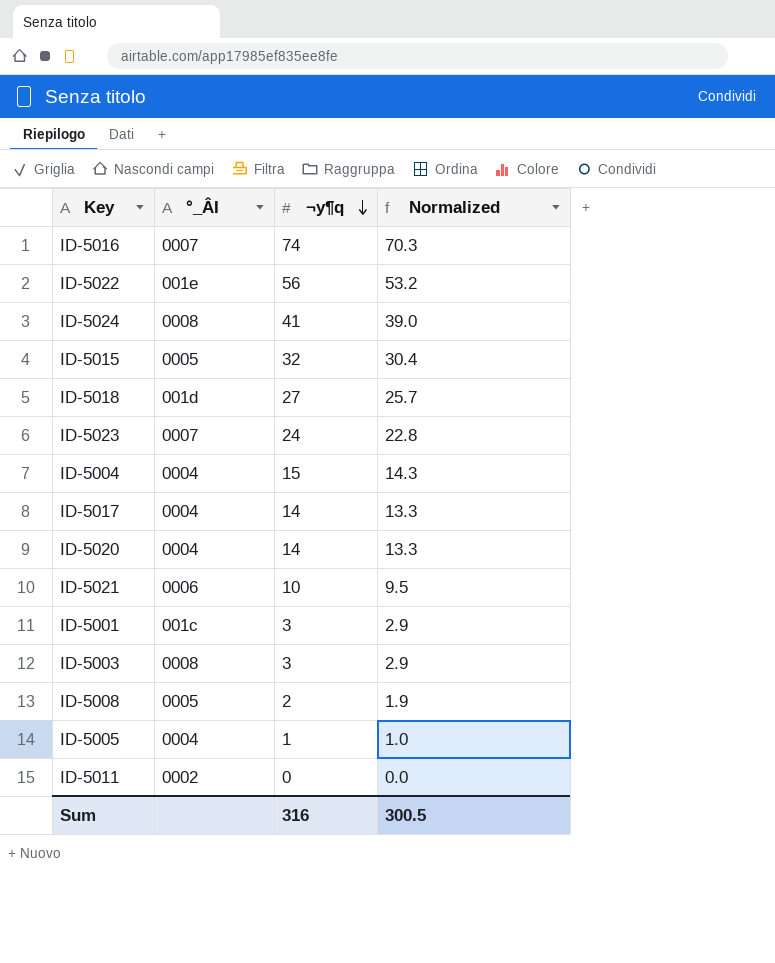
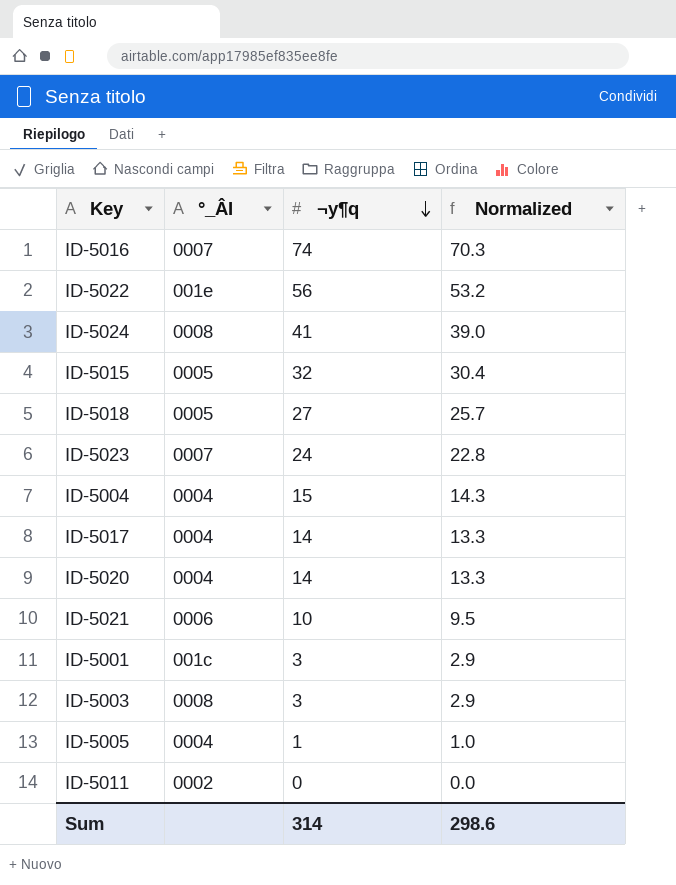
row ID-5008: 0005 | 2 | 1.9 -> none
ID-5018 | °_ÂI: 001d -> 0005
Sum | ¬y¶q: 316 -> 314
Sum | Normalized: 300.5 -> 298.6

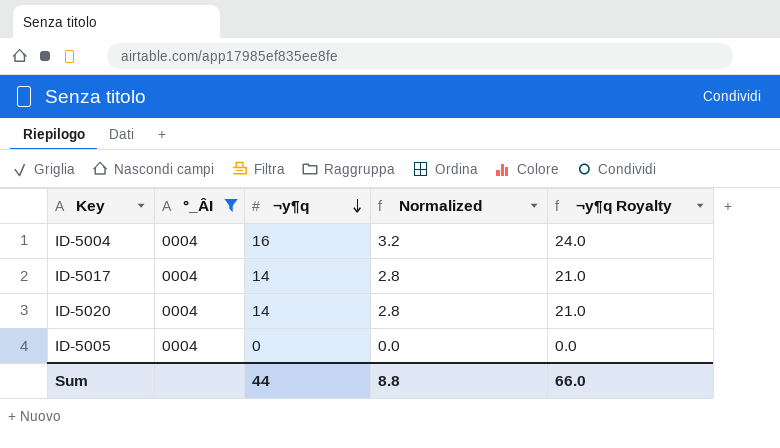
filter: none -> °_ÂI = 0004
column Normalized | formula: [¬y¶q] * 0.95 -> [¬y¶q] * 0.2
column ¬y¶q Royalty | formula: none -> [¬y¶q] * 1.5
ID-5004 | ¬y¶q: 15 -> 16
ID-5005 | ¬y¶q: 1 -> 0
Sum | ¬y¶q: 314 -> 44
Sum | Normalized: 298.6 -> 8.8

